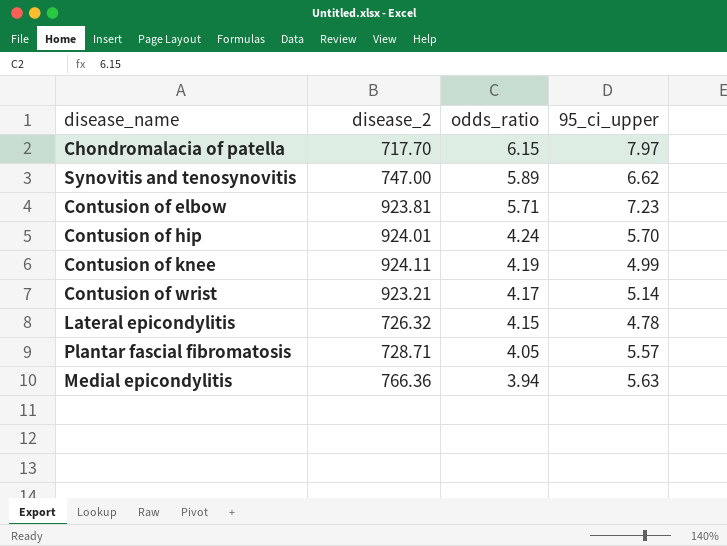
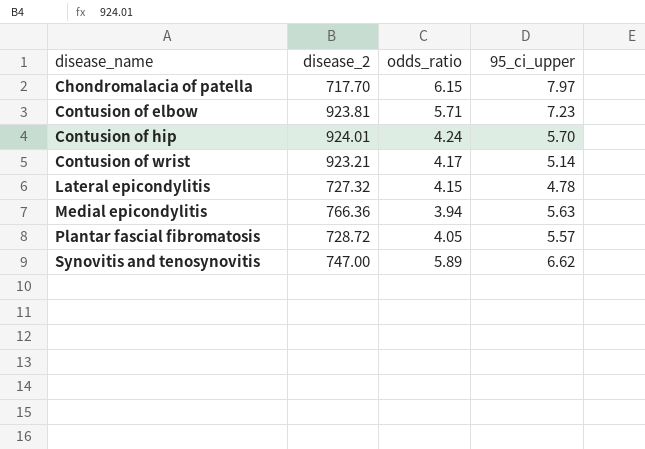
row order: odds_ratio descending -> disease_name ascending
row Contusion of knee: 924.11 | 4.19 | 4.99 -> none
Lateral epicondylitis | disease_2: 726.32 -> 727.32
Plantar fascial fibromatosis | disease_2: 728.71 -> 728.72

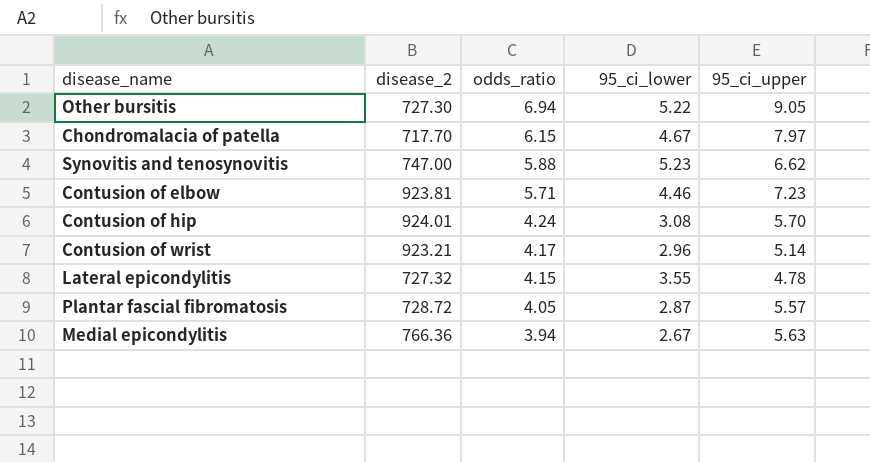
row order: disease_name ascending -> odds_ratio descending
column 95_ci_lower | position: none -> 4
row Other bursitis: none -> 727.30 | 6.94 | 5.22 | 9.05
Synovitis and tenosynovitis | odds_ratio: 5.89 -> 5.88

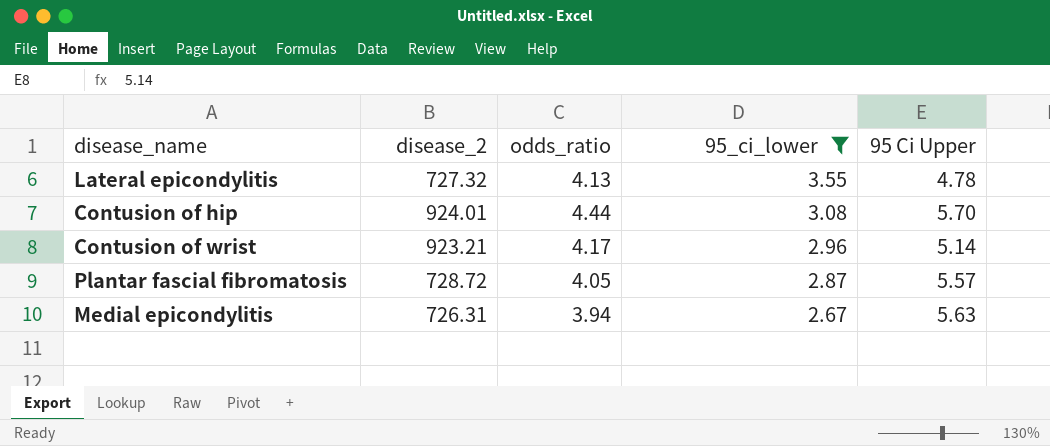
filter: none -> 95_ci_lower <= 3.55
row order: odds_ratio descending -> 95_ci_lower descending
column name: 95_ci_upper -> 95 Ci Upper
Lateral epicondylitis | odds_ratio: 4.15 -> 4.13
Contusion of hip | odds_ratio: 4.24 -> 4.44
Medial epicondylitis | disease_2: 766.36 -> 726.31

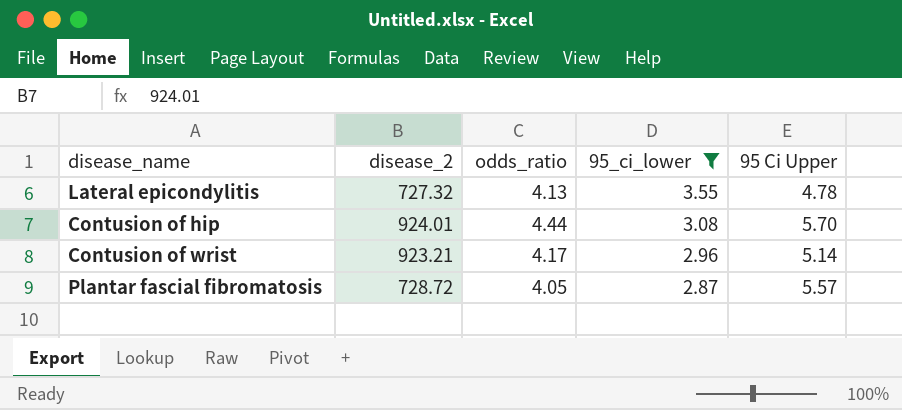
row Medial epicondylitis: 726.31 | 3.94 | 2.67 | 5.63 -> none

